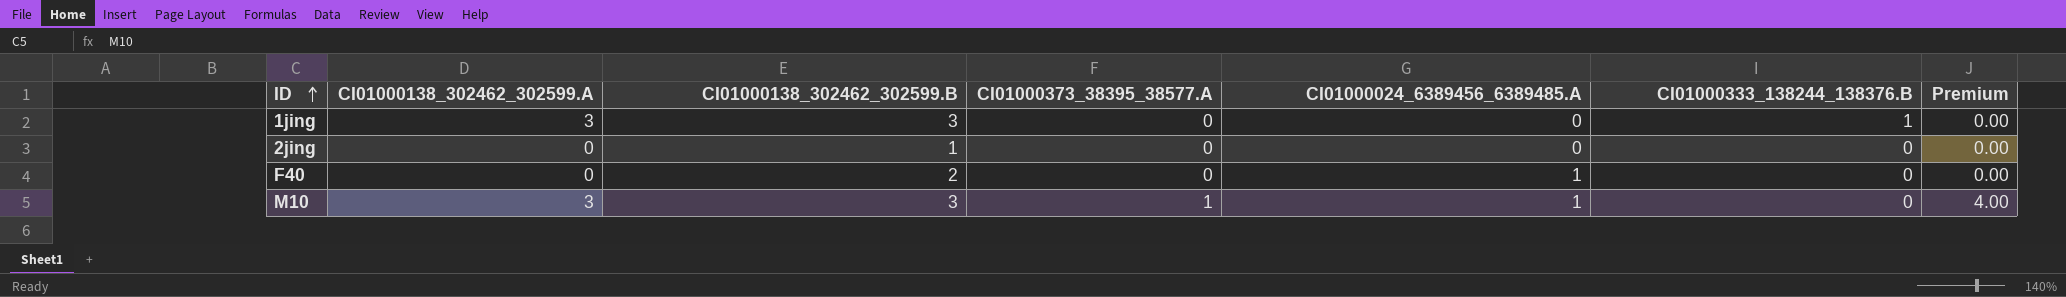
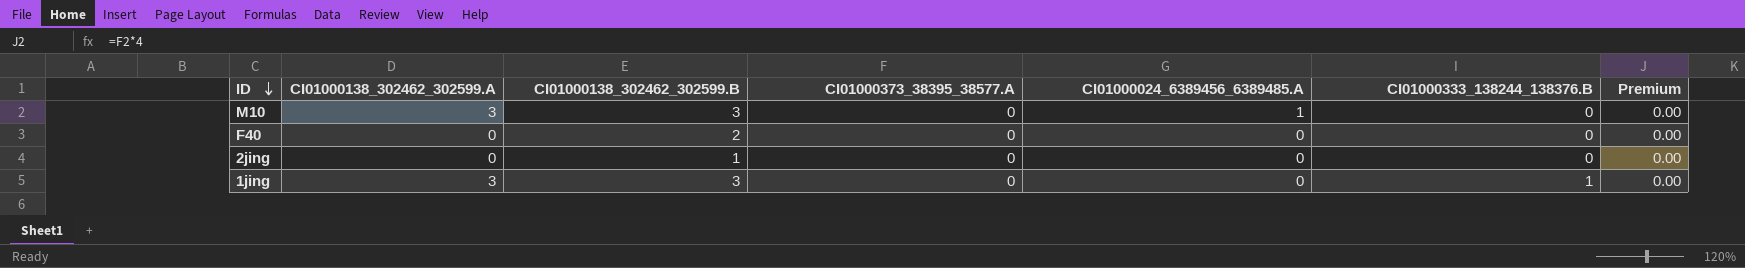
row order: ID ascending -> ID descending
M10 | CI01000373_38395_38577.A: 1 -> 0
M10 | Premium: 4.00 -> 0.00
F40 | CI01000024_6389456_6389485.A: 1 -> 0

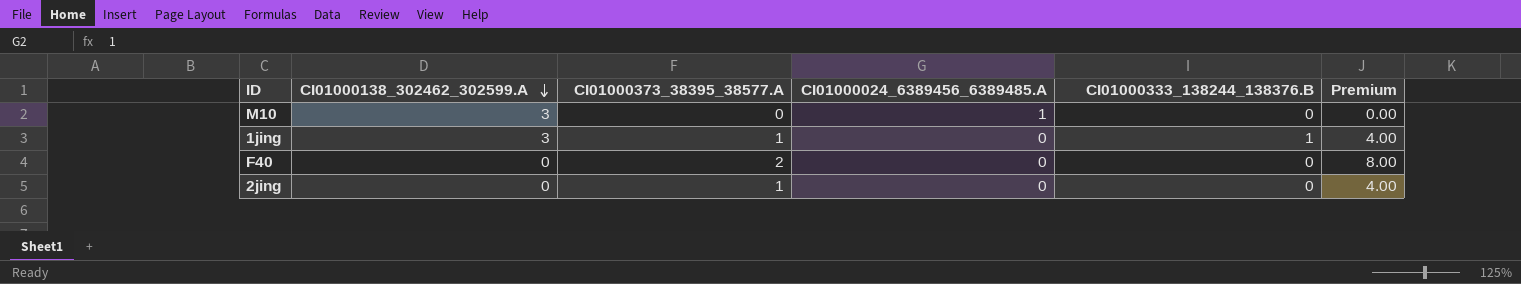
row order: ID descending -> CI01000138_302462_302599.A descending
column CI01000138_302462_302599.B | position: 3 -> none
1jing | CI01000373_38395_38577.A: 0 -> 1
1jing | Premium: 0.00 -> 4.00
F40 | CI01000373_38395_38577.A: 0 -> 2
F40 | Premium: 0.00 -> 8.00
2jing | CI01000373_38395_38577.A: 0 -> 1
2jing | Premium: 0.00 -> 4.00

